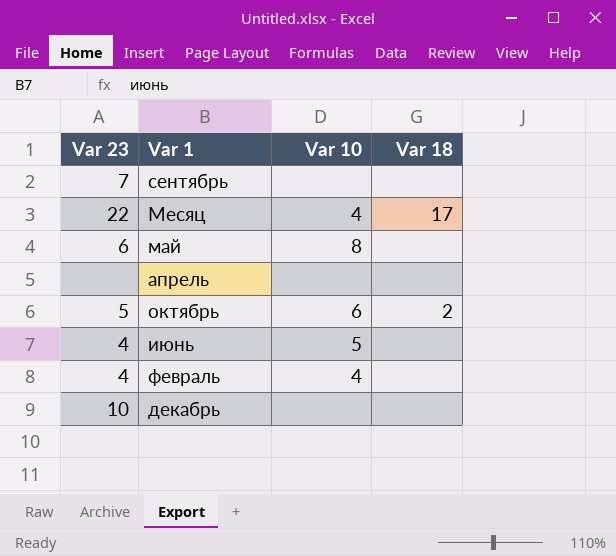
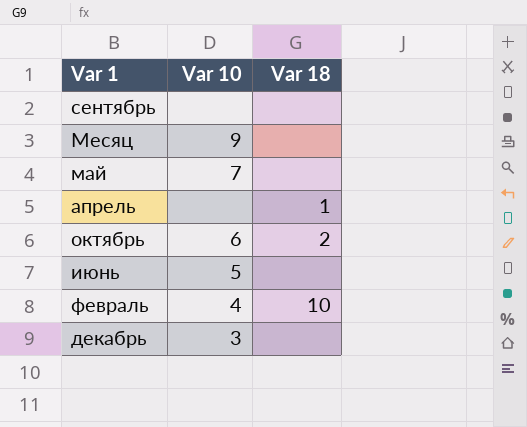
column Var 23 | position: 1 -> none
Месяц | Var 10: 4 -> 9
Месяц | Var 18: 17 -> none
май | Var 10: 8 -> 7
апрель | Var 18: none -> 1
февраль | Var 18: none -> 10
декабрь | Var 10: none -> 3

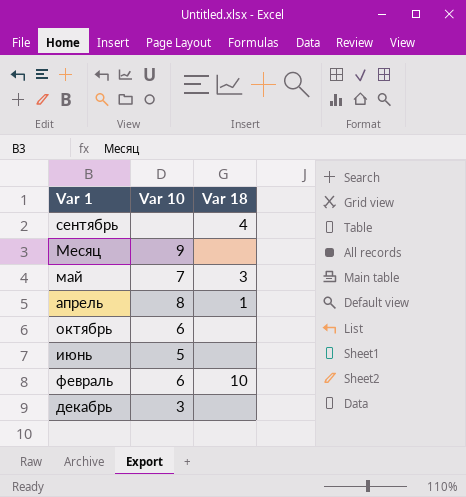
сентябрь | Var 18: none -> 4
май | Var 18: none -> 3
апрель | Var 10: none -> 8
октябрь | Var 18: 2 -> none
февраль | Var 10: 4 -> 6

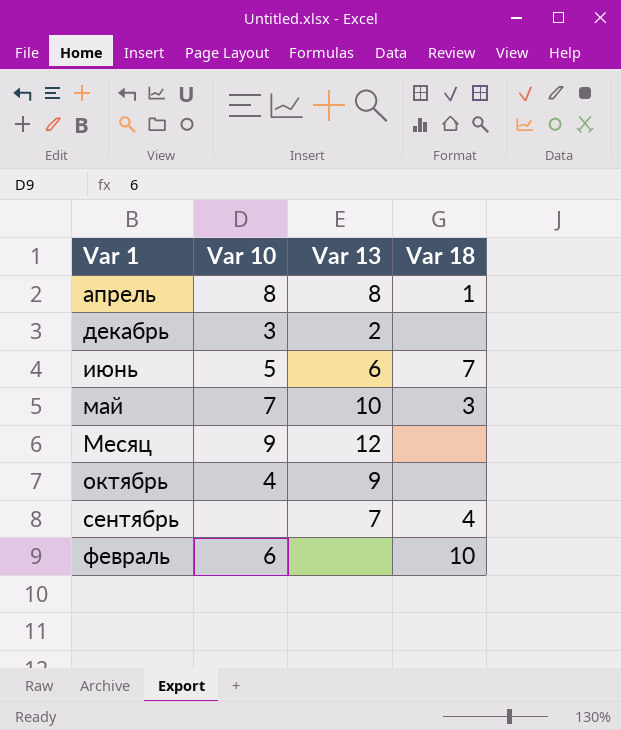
row order: none -> Var 1 ascending
column Var 13 | position: none -> 3
июнь | Var 18: none -> 7
октябрь | Var 10: 6 -> 4

